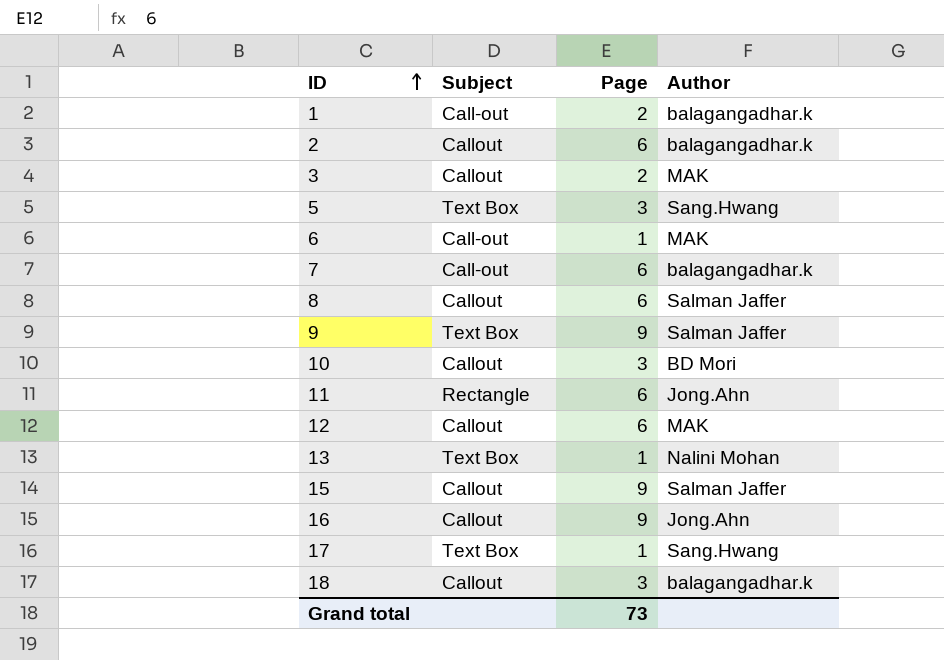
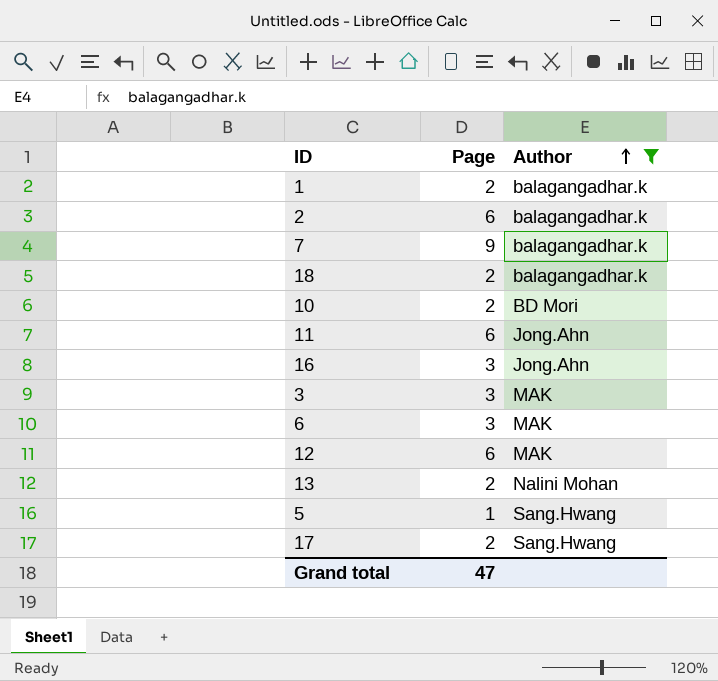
filter: none -> Author != Salman Jaffer
row order: ID ascending -> Author ascending
column Subject | position: 2 -> none
7 | Page: 6 -> 9
18 | Page: 3 -> 2
10 | Page: 3 -> 2
16 | Page: 9 -> 3
3 | Page: 2 -> 3
6 | Page: 1 -> 3
13 | Page: 1 -> 2
5 | Page: 3 -> 1
17 | Page: 1 -> 2
Grand total | Page: 73 -> 47

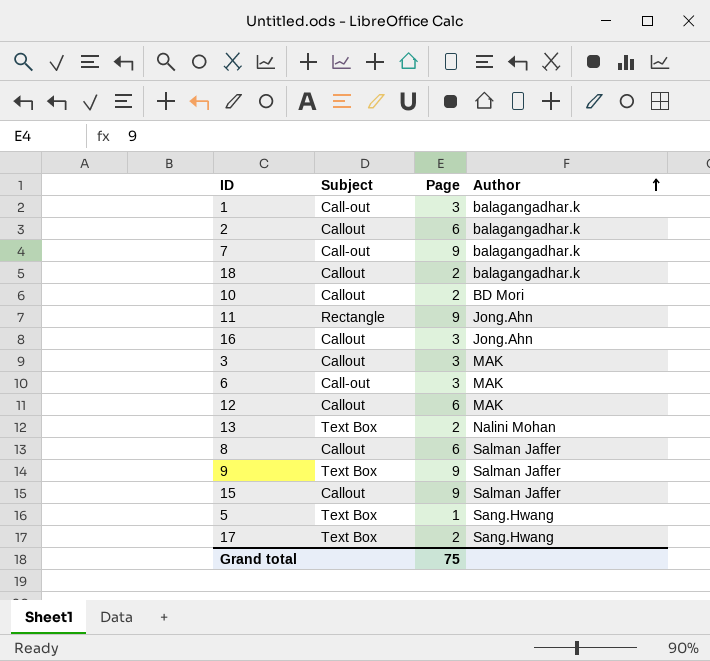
filter: Author != Salman Jaffer -> none
column Subject | position: none -> 2
1 | Page: 2 -> 3
11 | Page: 6 -> 9
Grand total | Page: 47 -> 75

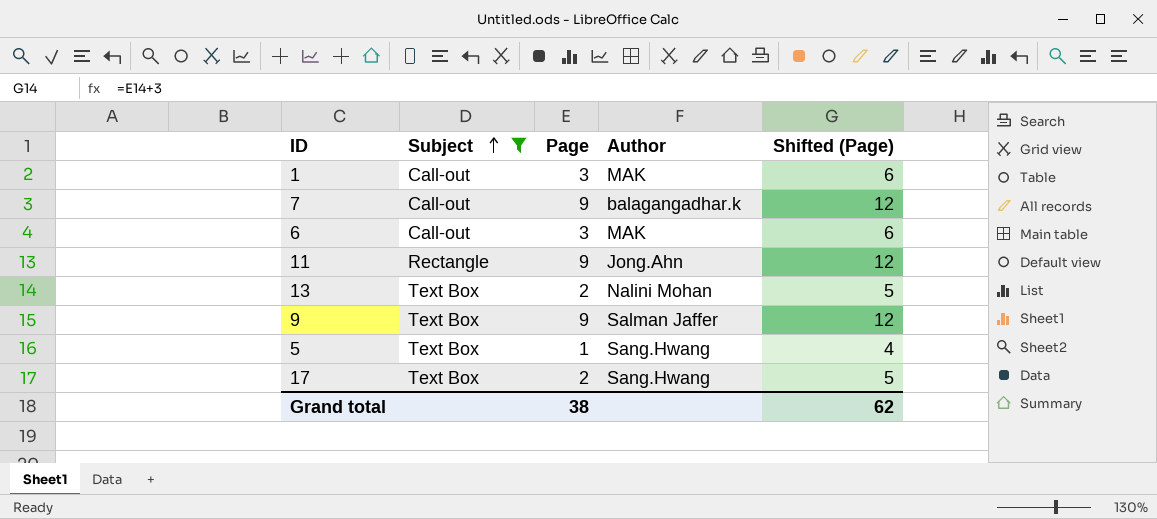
filter: none -> Subject != Callout
row order: Author ascending -> Subject ascending
column Shifted (Page) | formula: none -> [Page] + 3
1 | Author: balagangadhar.k -> MAK
Grand total | Page: 75 -> 38

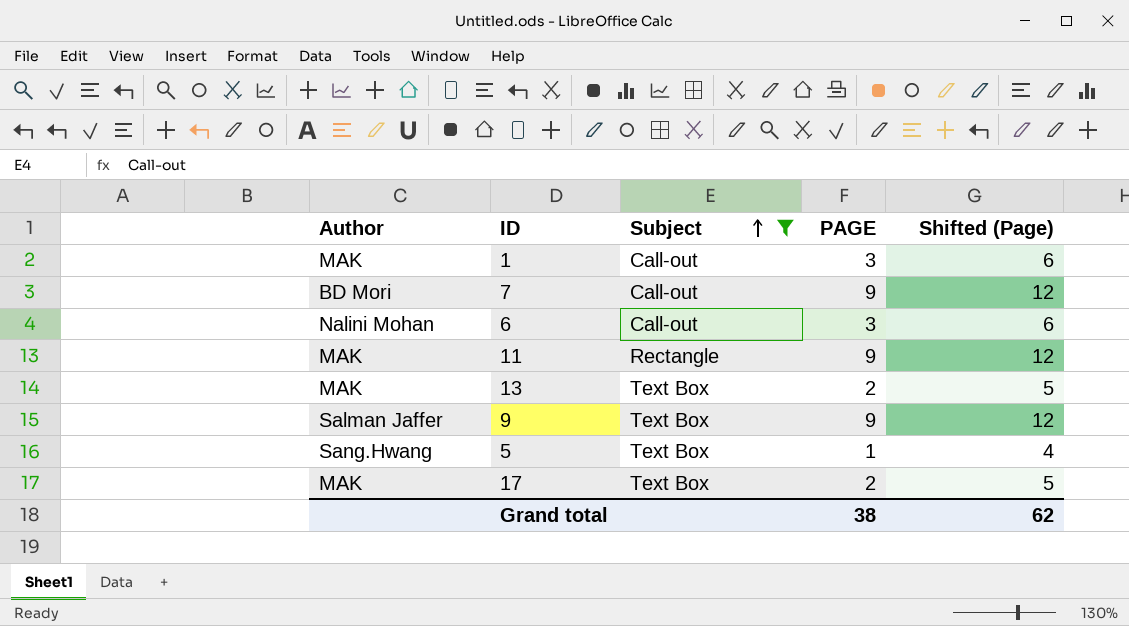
column Author | position: 4 -> 1
column name: Page -> PAGE
7 | Author: balagangadhar.k -> BD Mori
6 | Author: MAK -> Nalini Mohan
11 | Author: Jong.Ahn -> MAK
13 | Author: Nalini Mohan -> MAK
17 | Author: Sang.Hwang -> MAK

